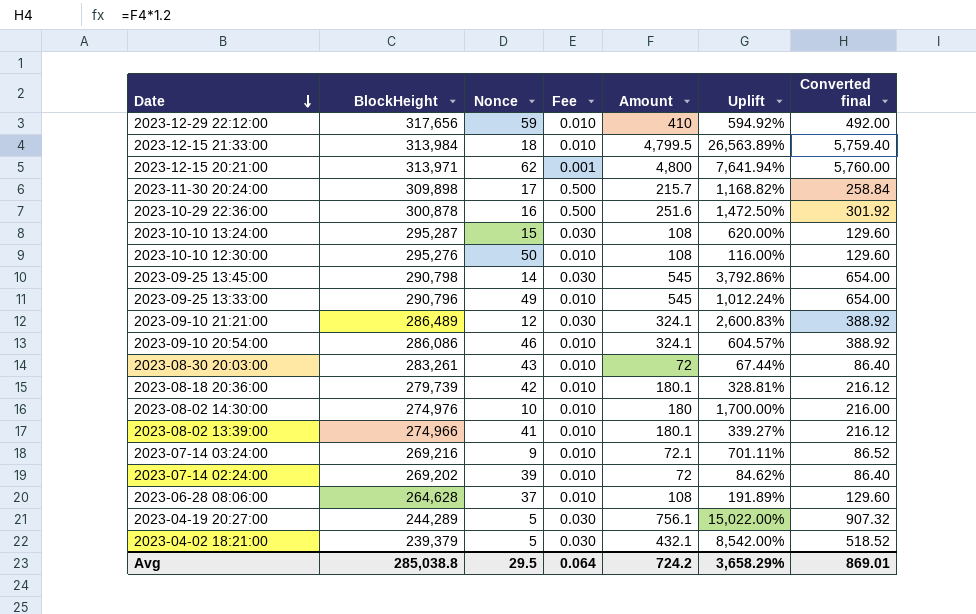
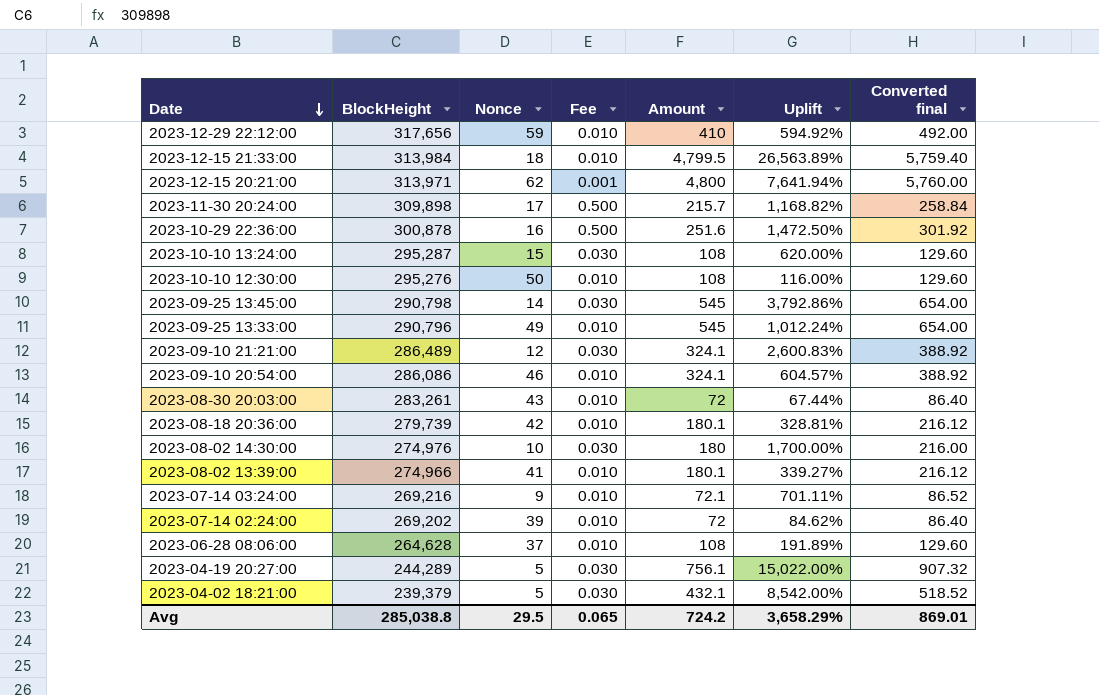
2023-08-02 14:30:00 | Fee: 0.010 -> 0.030
Avg | Fee: 0.064 -> 0.065

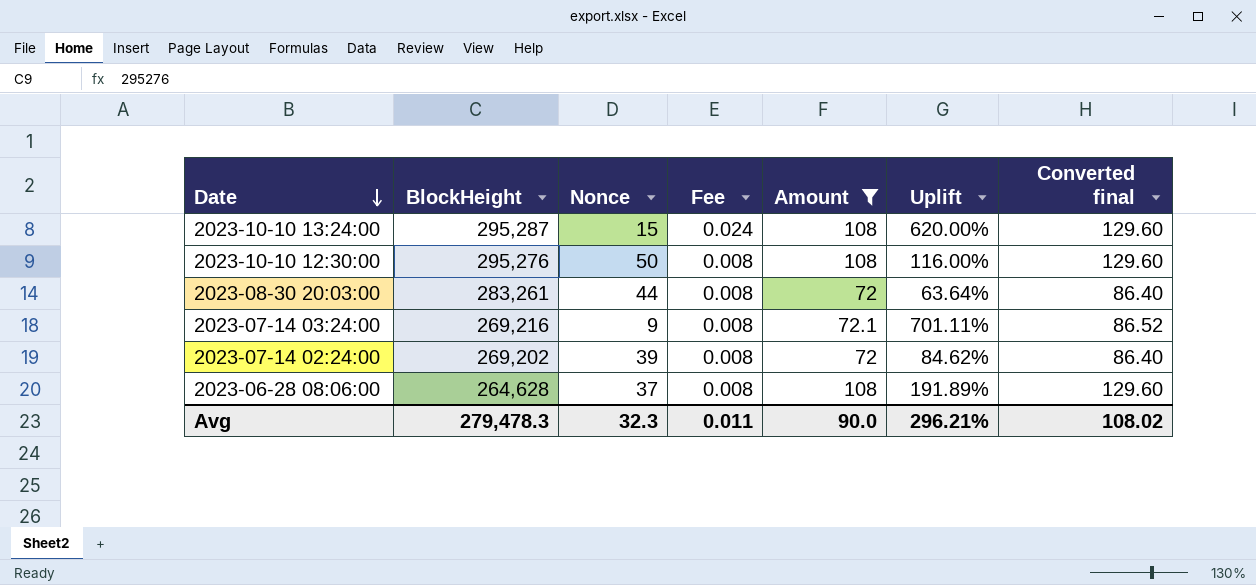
filter: none -> Amount <= 108
2023-10-10 13:24:00 | Fee: 0.030 -> 0.024
2023-10-10 12:30:00 | Fee: 0.010 -> 0.008
2023-08-30 20:03:00 | Nonce: 43 -> 44
2023-08-30 20:03:00 | Fee: 0.010 -> 0.008
2023-08-30 20:03:00 | Uplift: 67.44% -> 63.64%
2023-07-14 03:24:00 | Fee: 0.010 -> 0.008
2023-07-14 02:24:00 | Fee: 0.010 -> 0.008
2023-06-28 08:06:00 | Fee: 0.010 -> 0.008
Avg | BlockHeight: 285,038.8 -> 279,478.3
Avg | Nonce: 29.5 -> 32.3
Avg | Fee: 0.065 -> 0.011
Avg | Amount: 724.2 -> 90.0
Avg | Uplift: 3,658.29% -> 296.21%
Avg | Converted final: 869.01 -> 108.02

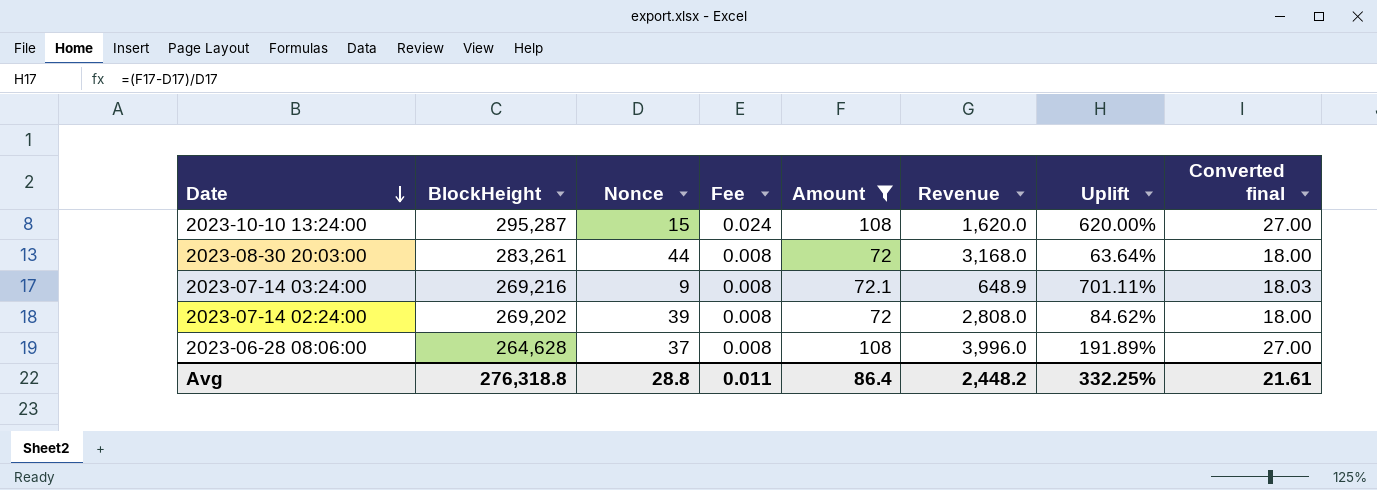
column Revenue | formula: none -> [Nonce] * [Amount]
column Converted final | formula: [Amount] * 1.2 -> [Amount] * 0.25
row 2023-10-10 12:30:00: 295,276 | 50 | 0.008 | 108 | 116.00% | 129.60 -> none
Avg | BlockHeight: 279,478.3 -> 276,318.8
Avg | Nonce: 32.3 -> 28.8
Avg | Amount: 90.0 -> 86.4
Avg | Uplift: 296.21% -> 332.25%
Avg | Converted final: 108.02 -> 21.61

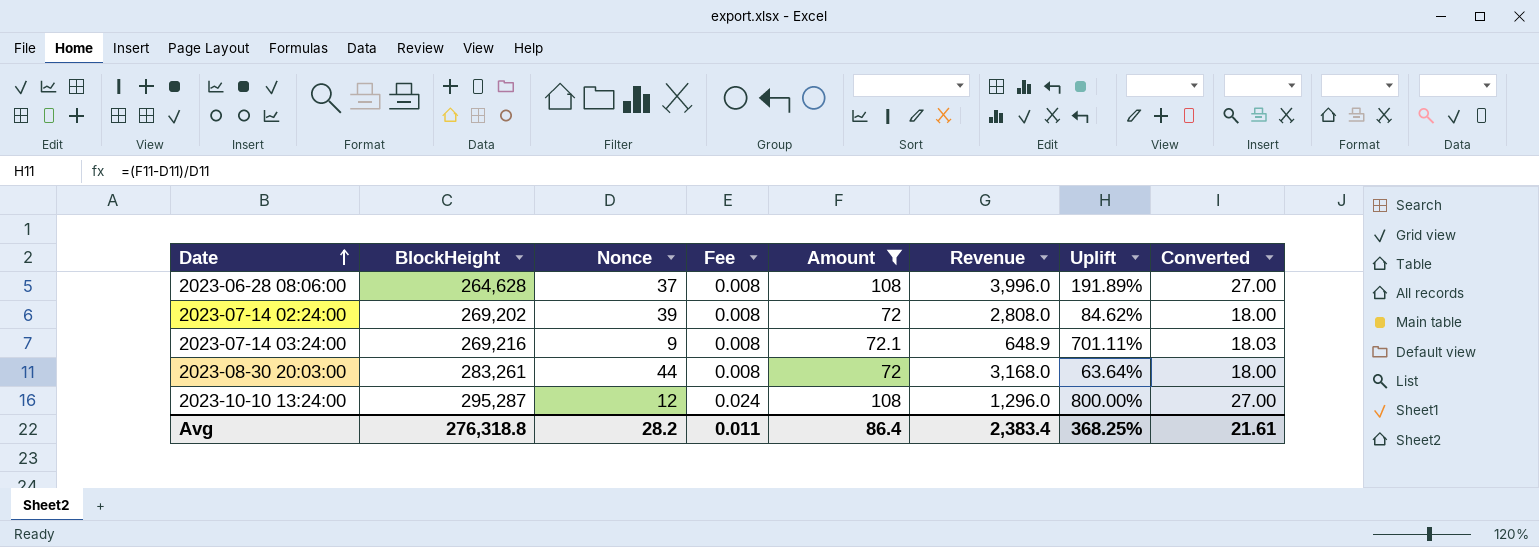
row order: Date descending -> Date ascending
column name: Converted final -> Converted
2023-10-10 13:24:00 | Nonce: 15 -> 12
2023-10-10 13:24:00 | Revenue: 1,620.0 -> 1,296.0
2023-10-10 13:24:00 | Uplift: 620.00% -> 800.00%
Avg | Nonce: 28.8 -> 28.2
Avg | Revenue: 2,448.2 -> 2,383.4
Avg | Uplift: 332.25% -> 368.25%

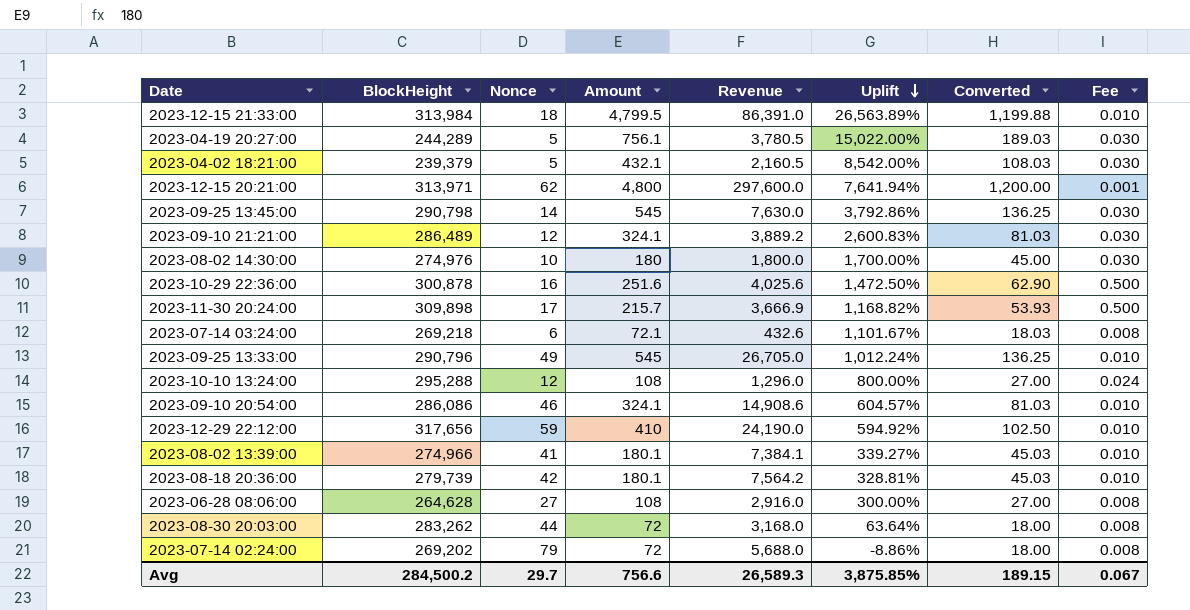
filter: Amount <= 108 -> none
row order: Date ascending -> Uplift descending
column Fee | position: 4 -> 8
2023-07-14 03:24:00 | BlockHeight: 269,216 -> 269,218
2023-07-14 03:24:00 | Nonce: 9 -> 6
2023-07-14 03:24:00 | Revenue: 648.9 -> 432.6
2023-07-14 03:24:00 | Uplift: 701.11% -> 1,101.67%
2023-10-10 13:24:00 | BlockHeight: 295,287 -> 295,288
2023-06-28 08:06:00 | Nonce: 37 -> 27
2023-06-28 08:06:00 | Revenue: 3,996.0 -> 2,916.0
2023-06-28 08:06:00 | Uplift: 191.89% -> 300.00%
2023-08-30 20:03:00 | BlockHeight: 283,261 -> 283,262
2023-07-14 02:24:00 | Nonce: 39 -> 79
2023-07-14 02:24:00 | Revenue: 2,808.0 -> 5,688.0
2023-07-14 02:24:00 | Uplift: 84.62% -> -8.86%
Avg | BlockHeight: 276,318.8 -> 284,500.2
Avg | Nonce: 28.2 -> 29.7
Avg | Amount: 86.4 -> 756.6
Avg | Revenue: 2,383.4 -> 26,589.3
Avg | Uplift: 368.25% -> 3,875.85%
Avg | Converted: 21.61 -> 189.15
Avg | Fee: 0.011 -> 0.067

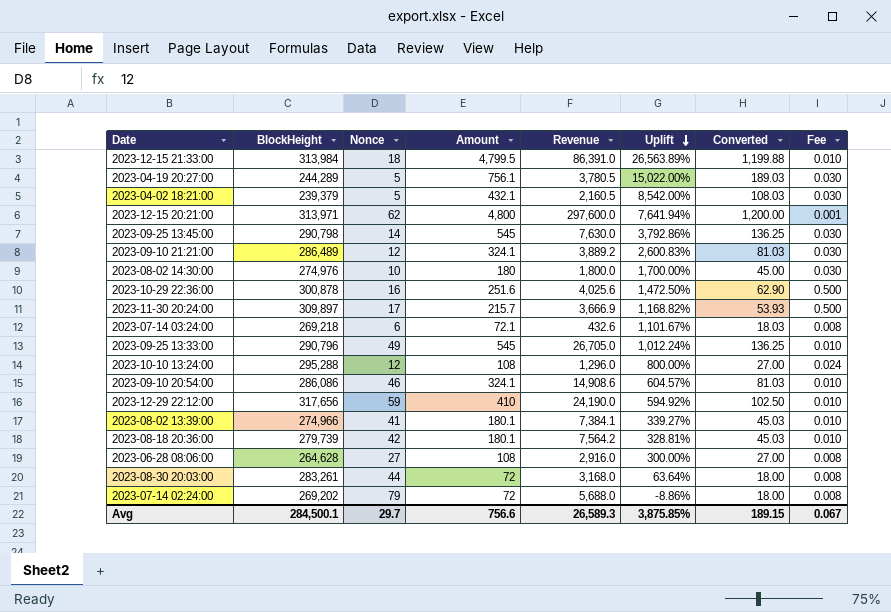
2023-11-30 20:24:00 | BlockHeight: 309,898 -> 309,897
2023-08-30 20:03:00 | BlockHeight: 283,262 -> 283,261
Avg | BlockHeight: 284,500.2 -> 284,500.1

